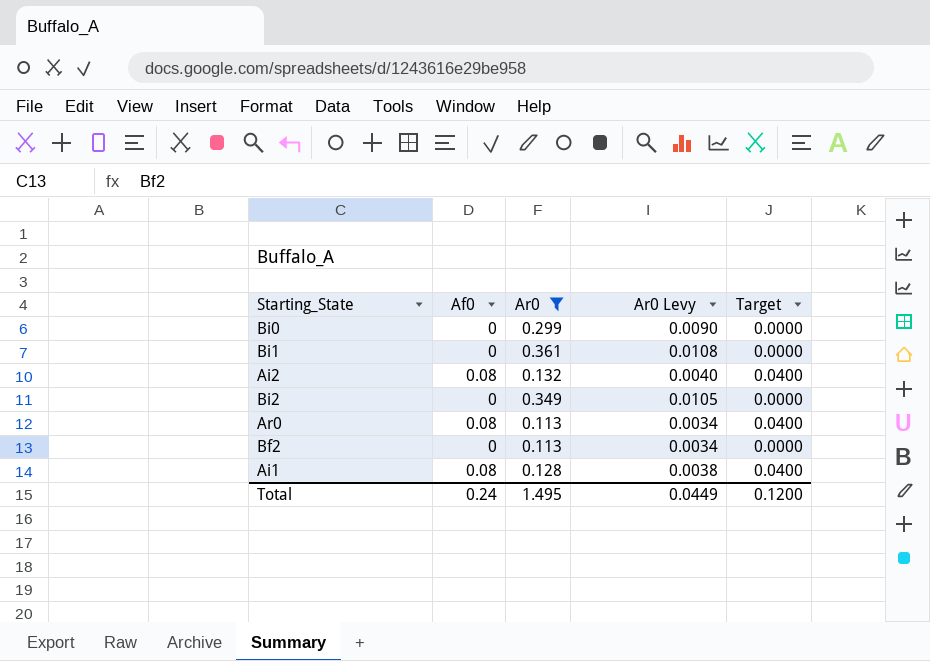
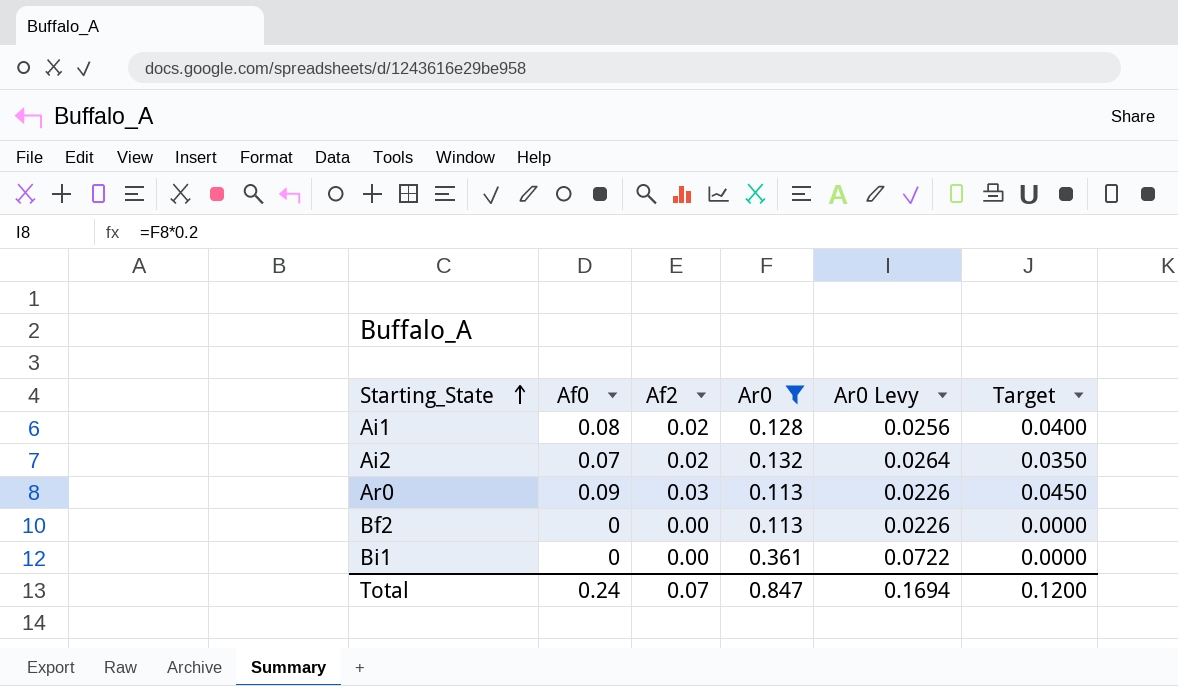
row order: none -> Starting_State ascending
column Af2 | position: none -> 3
column Ar0 Levy | formula: [Ar0] * 0.03 -> [Ar0] * 0.2
row Bi0: 0 | 0.299 | 0.0090 | 0.0000 -> none
row Bi2: 0 | 0.349 | 0.0105 | 0.0000 -> none
Ai2 | Af0: 0.08 -> 0.07
Ai2 | Target: 0.0400 -> 0.0350
Ar0 | Af0: 0.08 -> 0.09
Ar0 | Target: 0.0400 -> 0.0450
Total | Ar0: 1.495 -> 0.847
Total | Ar0 Levy: 0.0449 -> 0.1694

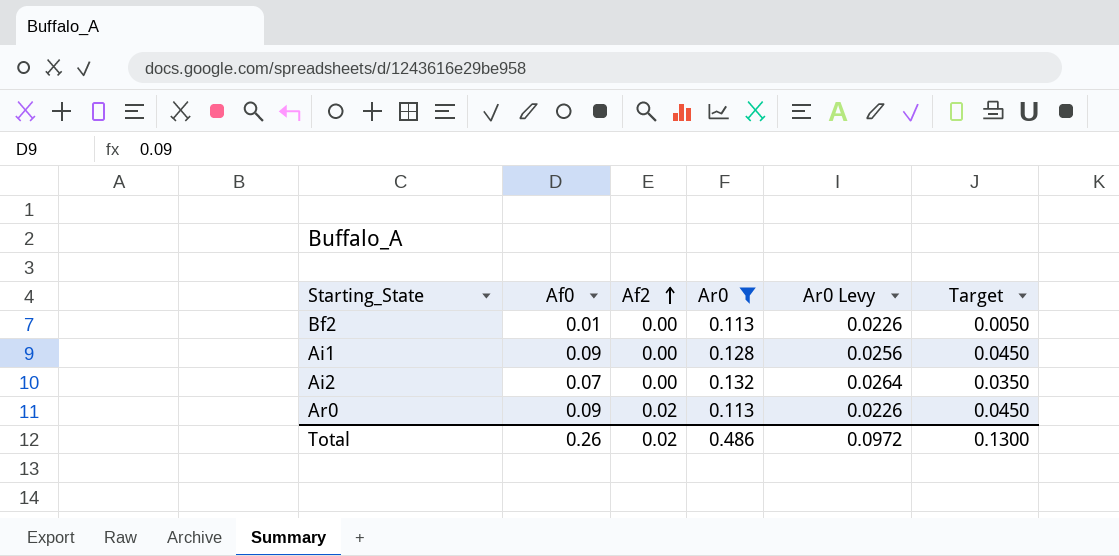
row order: Starting_State ascending -> Af2 ascending
row Bi1: 0 | 0.00 | 0.361 | 0.0722 | 0.0000 -> none
Bf2 | Af0: 0 -> 0.01
Bf2 | Target: 0.0000 -> 0.0050
Ai1 | Af0: 0.08 -> 0.09
Ai1 | Af2: 0.02 -> 0.00
Ai1 | Target: 0.0400 -> 0.0450
Ai2 | Af2: 0.02 -> 0.00
Ar0 | Af2: 0.03 -> 0.02
Total | Af0: 0.24 -> 0.26
Total | Af2: 0.07 -> 0.02
Total | Ar0: 0.847 -> 0.486
Total | Ar0 Levy: 0.1694 -> 0.0972
Total | Target: 0.1200 -> 0.1300

